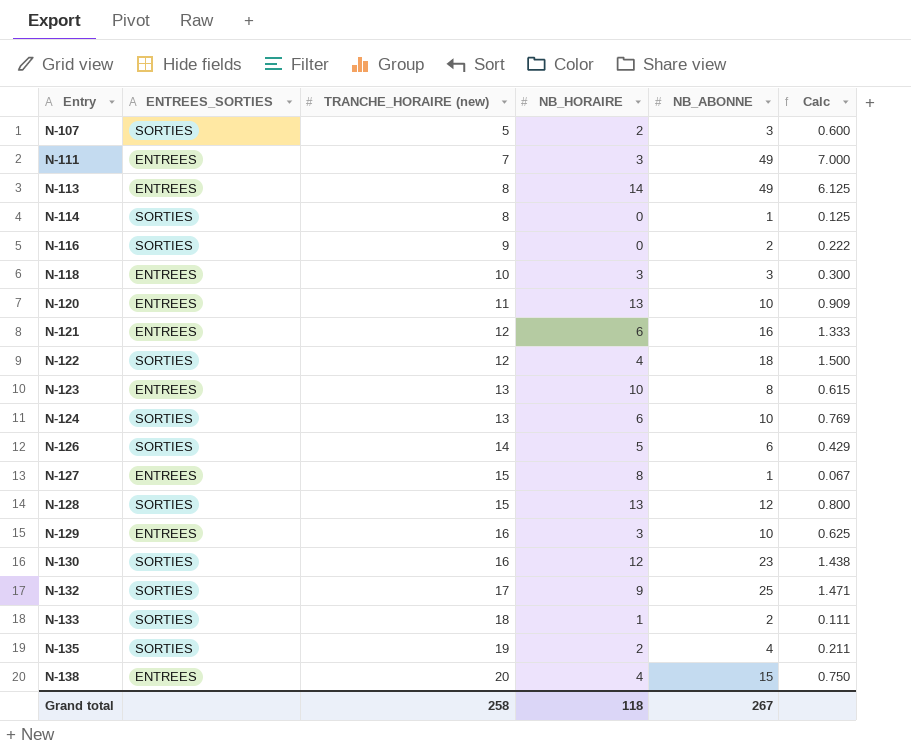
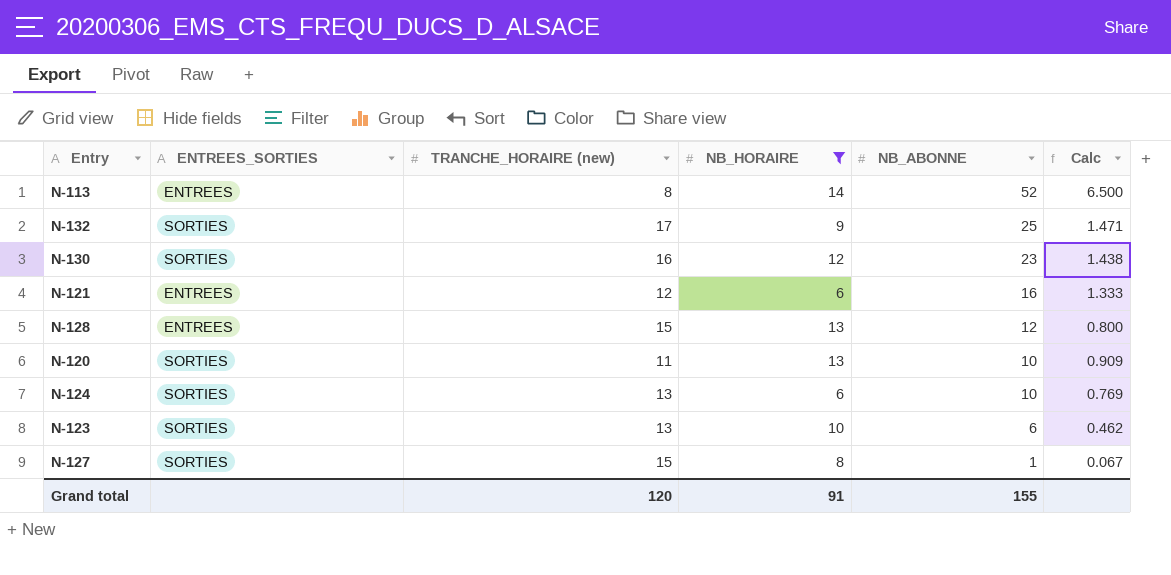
filter: none -> NB_HORAIRE >= 6
row order: Entry ascending -> NB_ABONNE descending
N-113 | NB_ABONNE: 49 -> 52
N-113 | Calc: 6.125 -> 6.500
N-128 | ENTREES_SORTIES: SORTIES -> ENTREES
N-120 | ENTREES_SORTIES: ENTREES -> SORTIES
N-123 | ENTREES_SORTIES: ENTREES -> SORTIES
N-123 | NB_ABONNE: 8 -> 6
N-123 | Calc: 0.615 -> 0.462
N-127 | ENTREES_SORTIES: ENTREES -> SORTIES
Grand total | TRANCHE_HORAIRE (new): 258 -> 120
Grand total | NB_HORAIRE: 118 -> 91
Grand total | NB_ABONNE: 267 -> 155

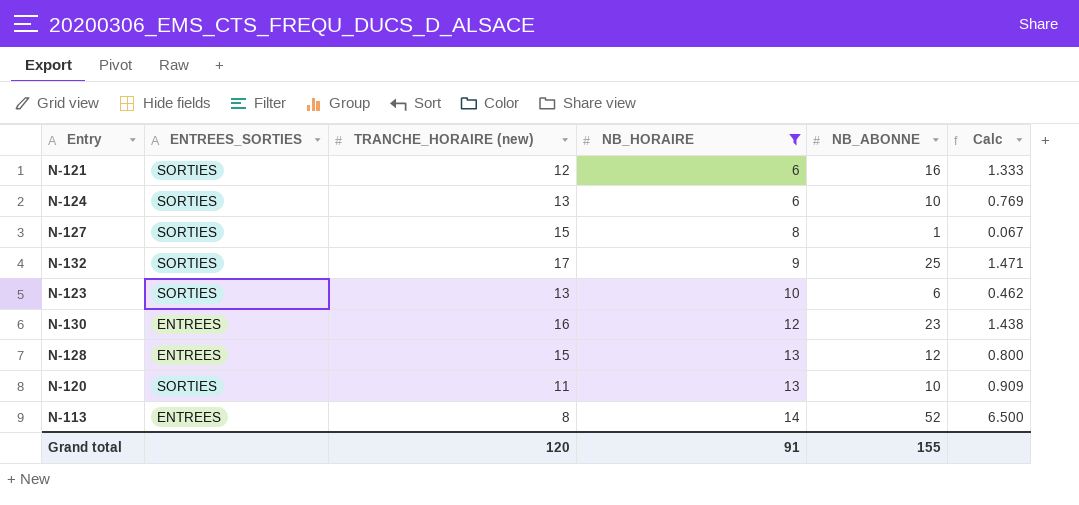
row order: NB_ABONNE descending -> NB_HORAIRE ascending
N-121 | ENTREES_SORTIES: ENTREES -> SORTIES
N-130 | ENTREES_SORTIES: SORTIES -> ENTREES

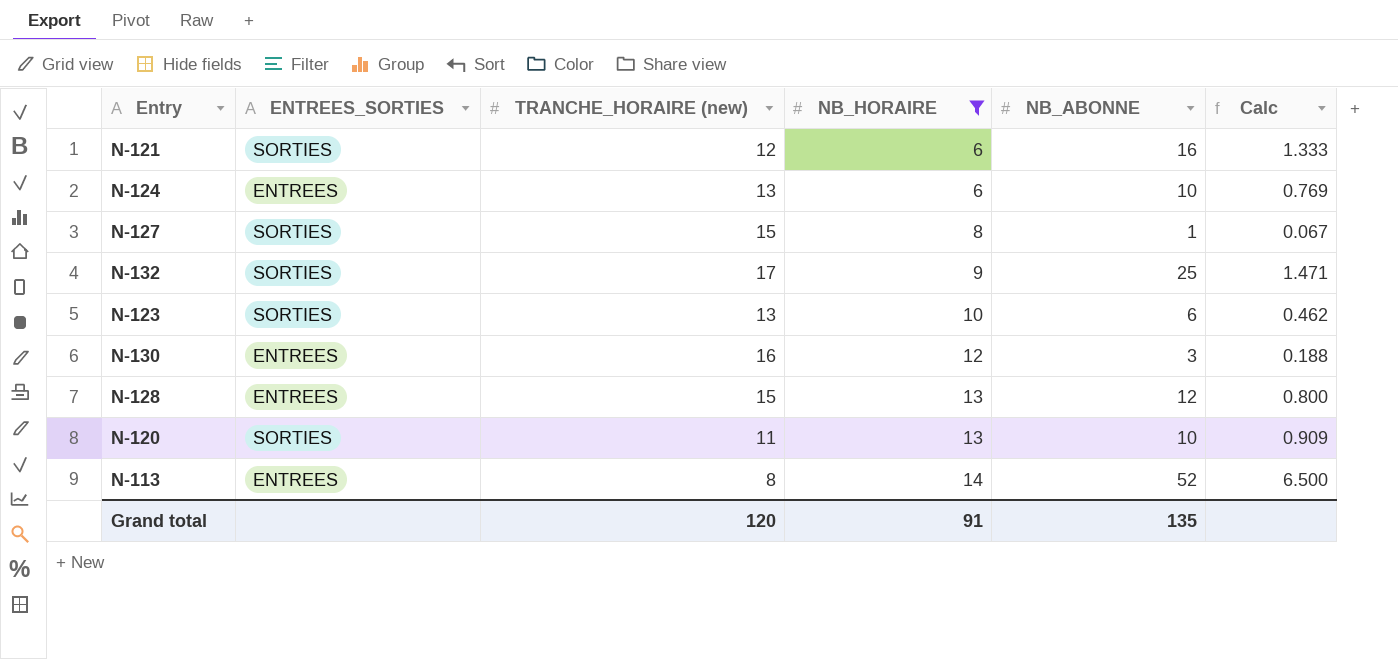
N-124 | ENTREES_SORTIES: SORTIES -> ENTREES
N-130 | NB_ABONNE: 23 -> 3
N-130 | Calc: 1.438 -> 0.188
Grand total | NB_ABONNE: 155 -> 135

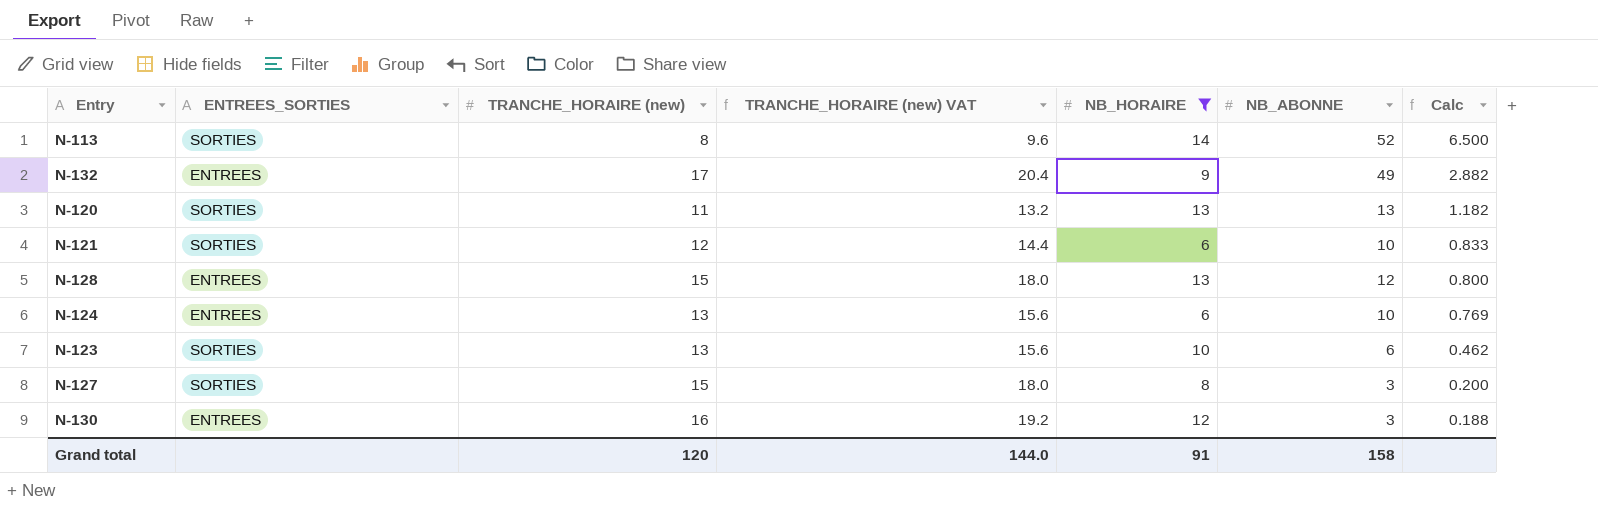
row order: NB_HORAIRE ascending -> Calc descending
column TRANCHE_HORAIRE (new) VAT | formula: none -> [TRANCHE_HORAIRE (new)] * 1.2
N-113 | ENTREES_SORTIES: ENTREES -> SORTIES
N-132 | ENTREES_SORTIES: SORTIES -> ENTREES
N-132 | NB_ABONNE: 25 -> 49
N-132 | Calc: 1.471 -> 2.882
N-120 | NB_ABONNE: 10 -> 13
N-120 | Calc: 0.909 -> 1.182
N-121 | NB_ABONNE: 16 -> 10
N-121 | Calc: 1.333 -> 0.833
N-127 | NB_ABONNE: 1 -> 3
N-127 | Calc: 0.067 -> 0.200
Grand total | NB_ABONNE: 135 -> 158

